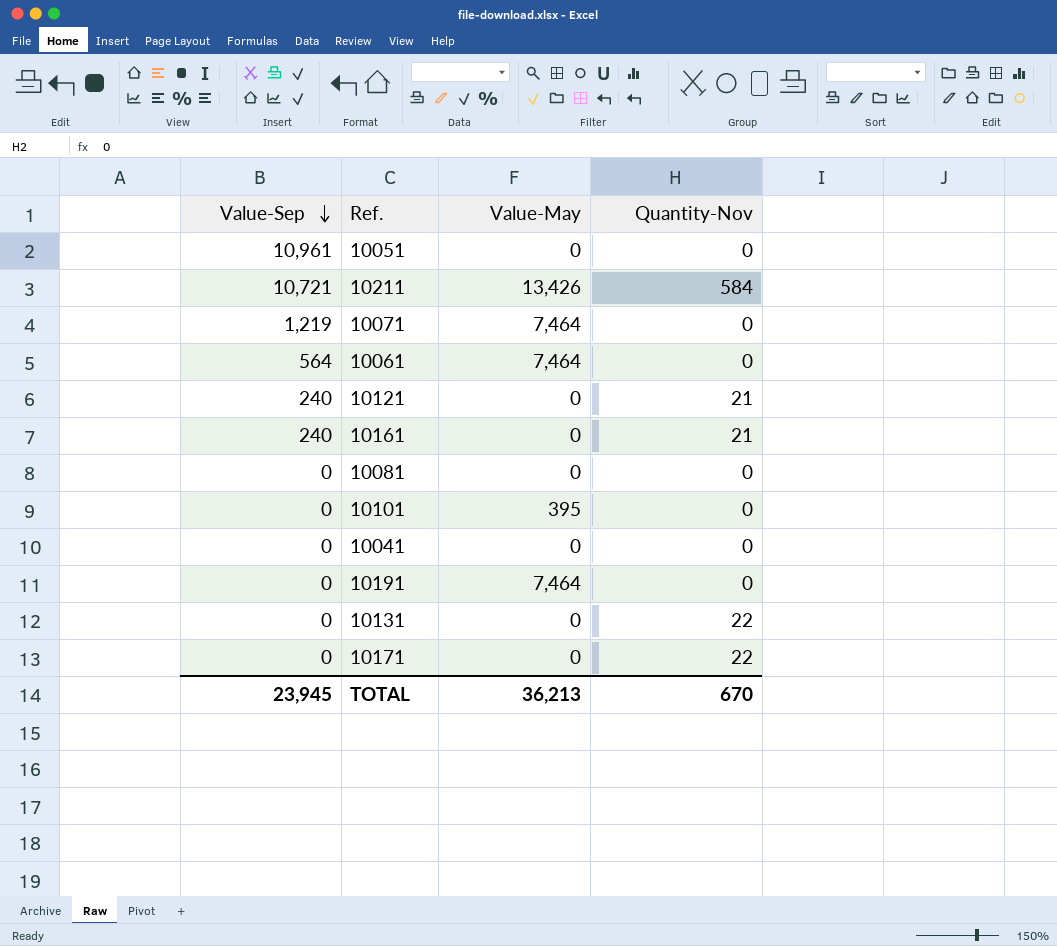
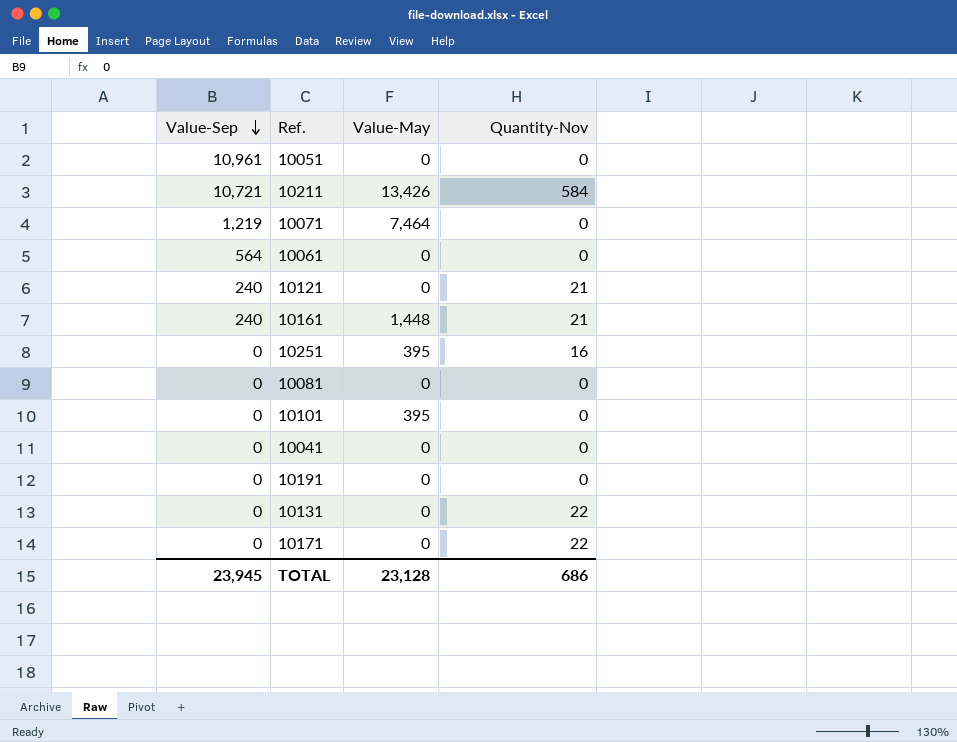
10061 | Value-May: 7,464 -> 0
10161 | Value-May: 0 -> 1,448
row 10251: none -> 0 | 395 | 16
10191 | Value-May: 7,464 -> 0
TOTAL | Value-May: 36,213 -> 23,128
TOTAL | Quantity-Nov: 670 -> 686

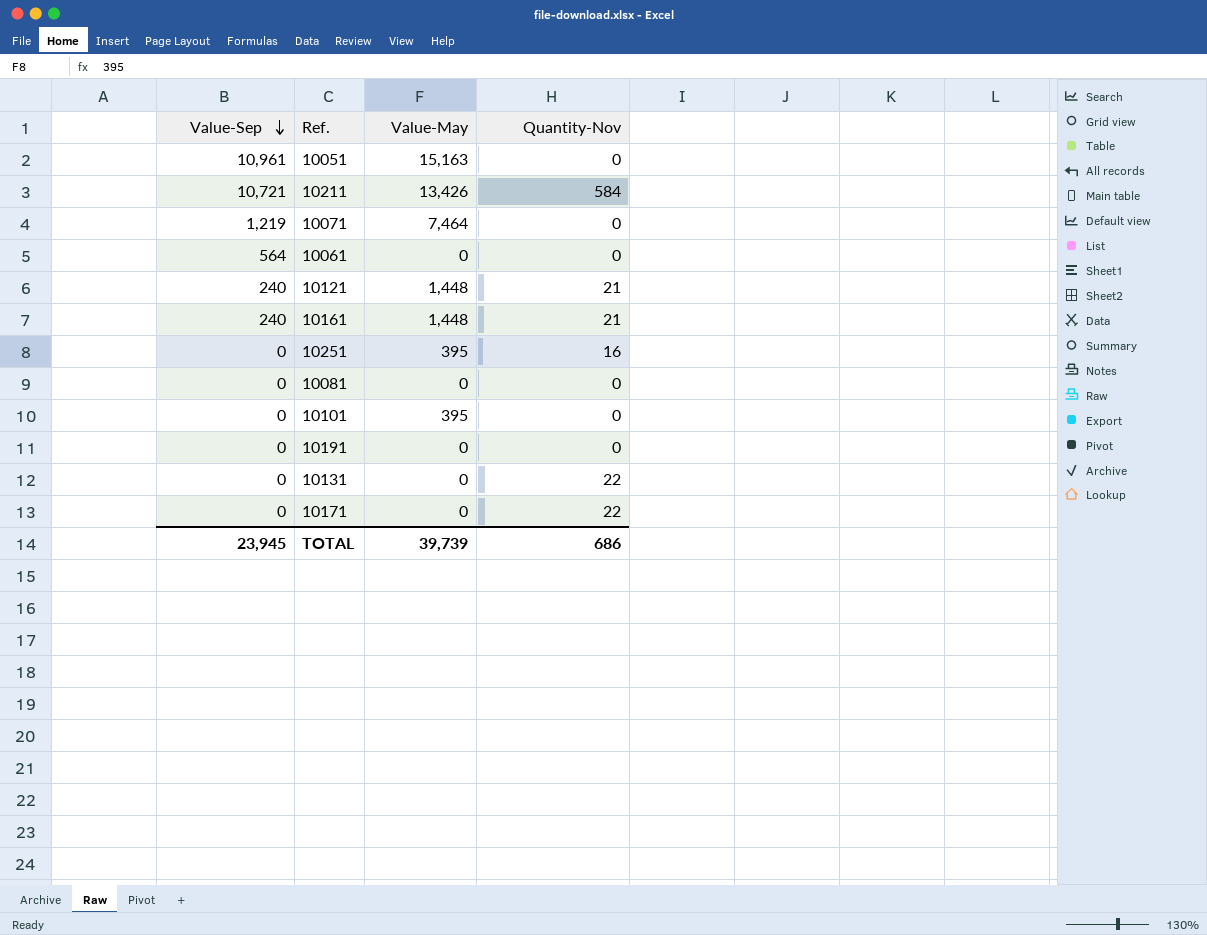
row 10041: 0 | 0 | 0 -> none
10051 | Value-May: 0 -> 15,163
10121 | Value-May: 0 -> 1,448
TOTAL | Value-May: 23,128 -> 39,739

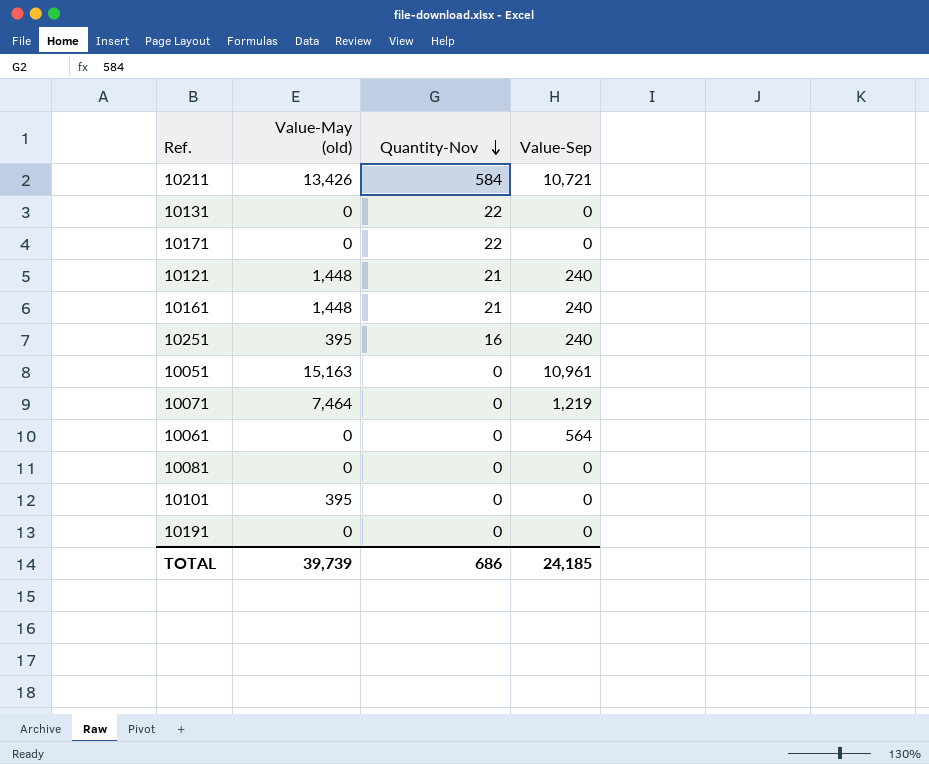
row order: Value-Sep descending -> Quantity-Nov descending
column name: Value-May -> Value-May (old)
column Value-Sep | position: 1 -> 4
10251 | Value-Sep: 0 -> 240
TOTAL | Value-Sep: 23,945 -> 24,185

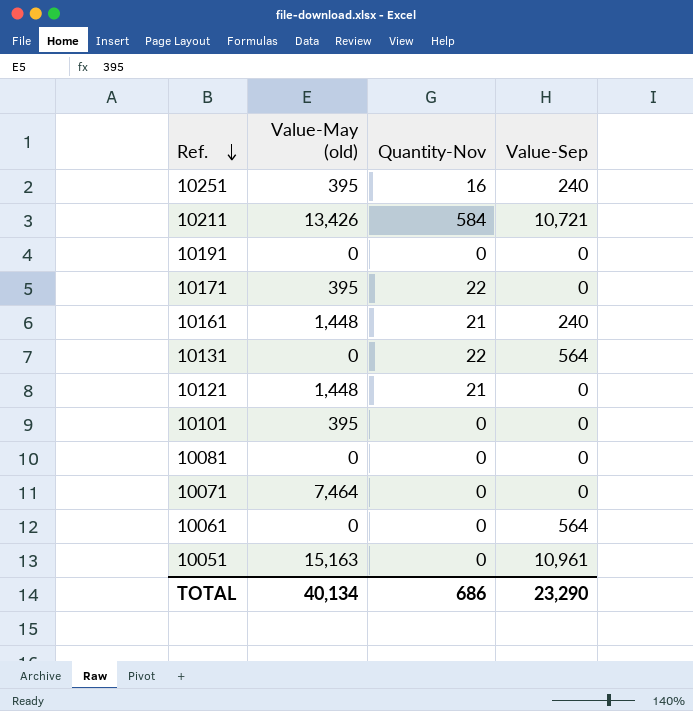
row order: Quantity-Nov descending -> Ref. descending
10171 | Value-May (old): 0 -> 395
10131 | Value-Sep: 0 -> 564
10121 | Value-Sep: 240 -> 0
10071 | Value-Sep: 1,219 -> 0
TOTAL | Value-May (old): 39,739 -> 40,134
TOTAL | Value-Sep: 24,185 -> 23,290

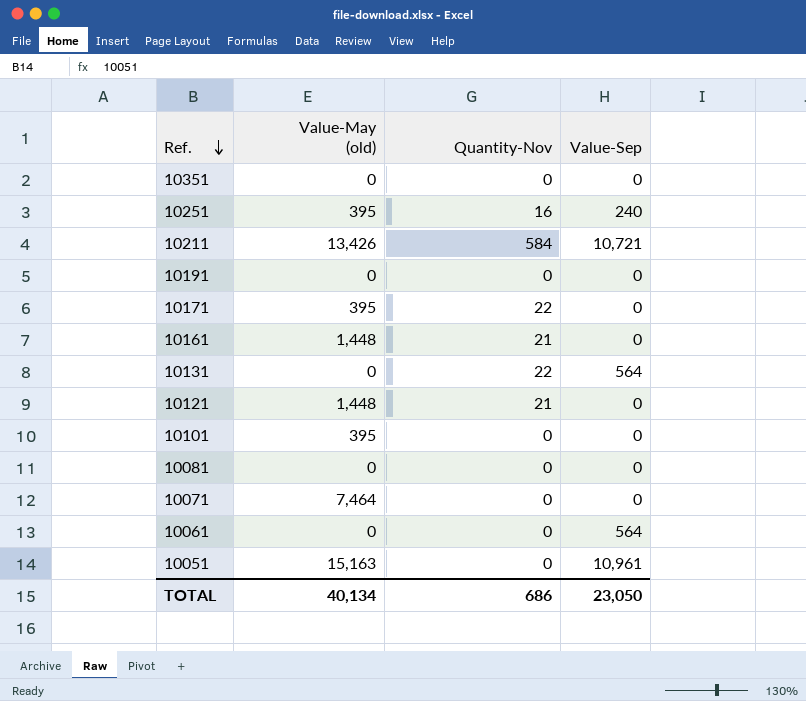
row 10351: none -> 0 | 0 | 0
10161 | Value-Sep: 240 -> 0
TOTAL | Value-Sep: 23,290 -> 23,050

